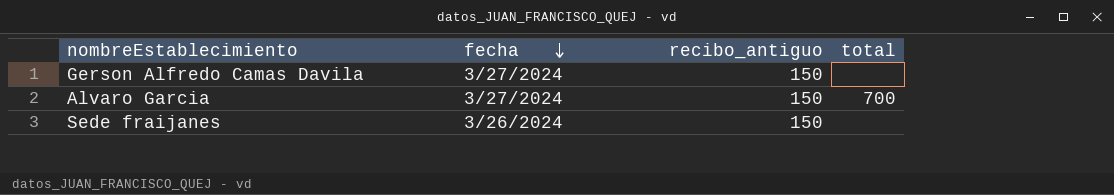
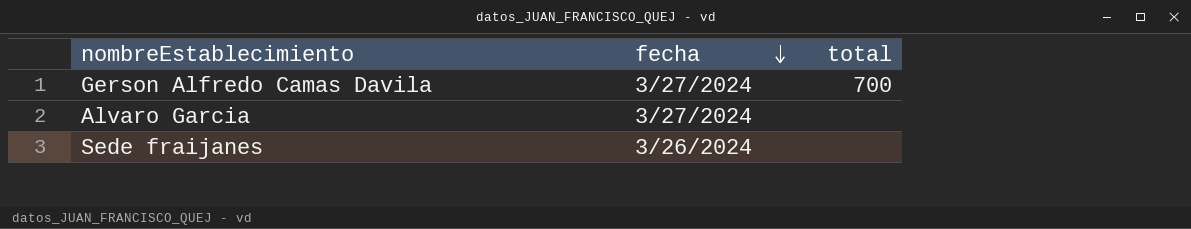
column recibo_antiguo | position: 3 -> none
Gerson Alfredo Camas Davila | total: none -> 700
Alvaro Garcia | total: 700 -> none

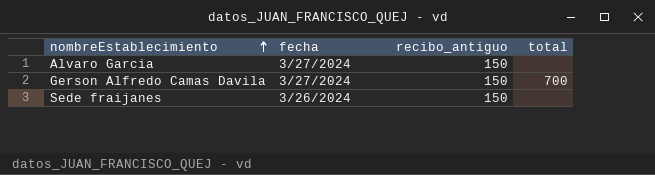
row order: fecha descending -> nombreEstablecimiento ascending
column recibo_antiguo | position: none -> 3

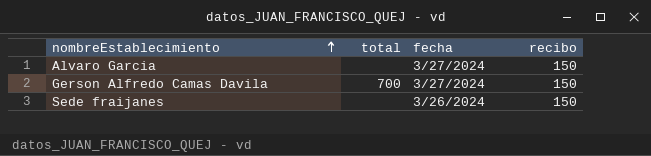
column total | position: 4 -> 2
column name: recibo_antiguo -> recibo

